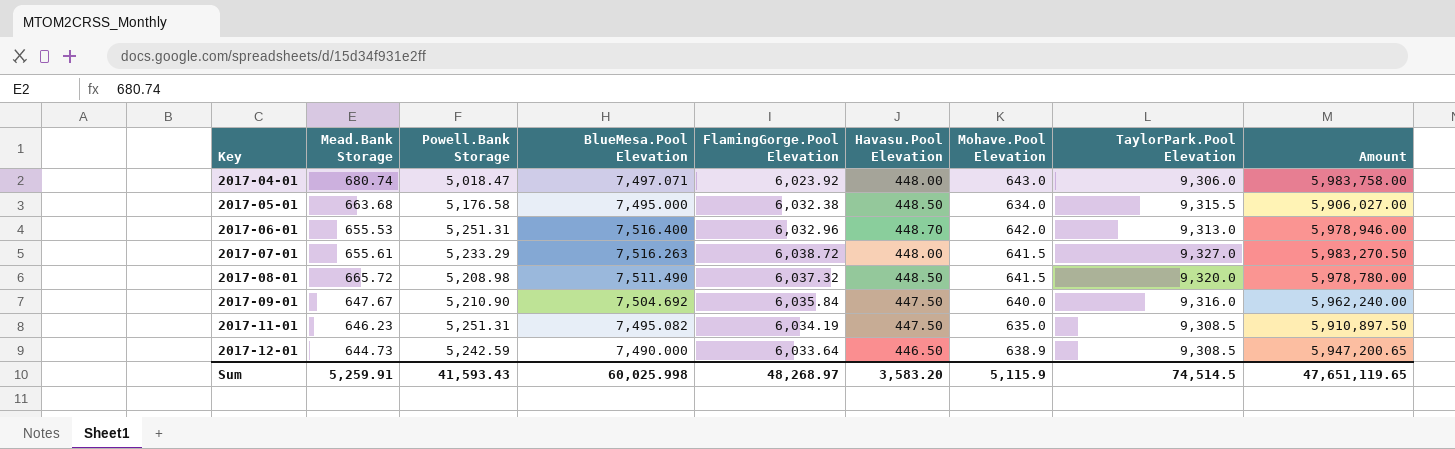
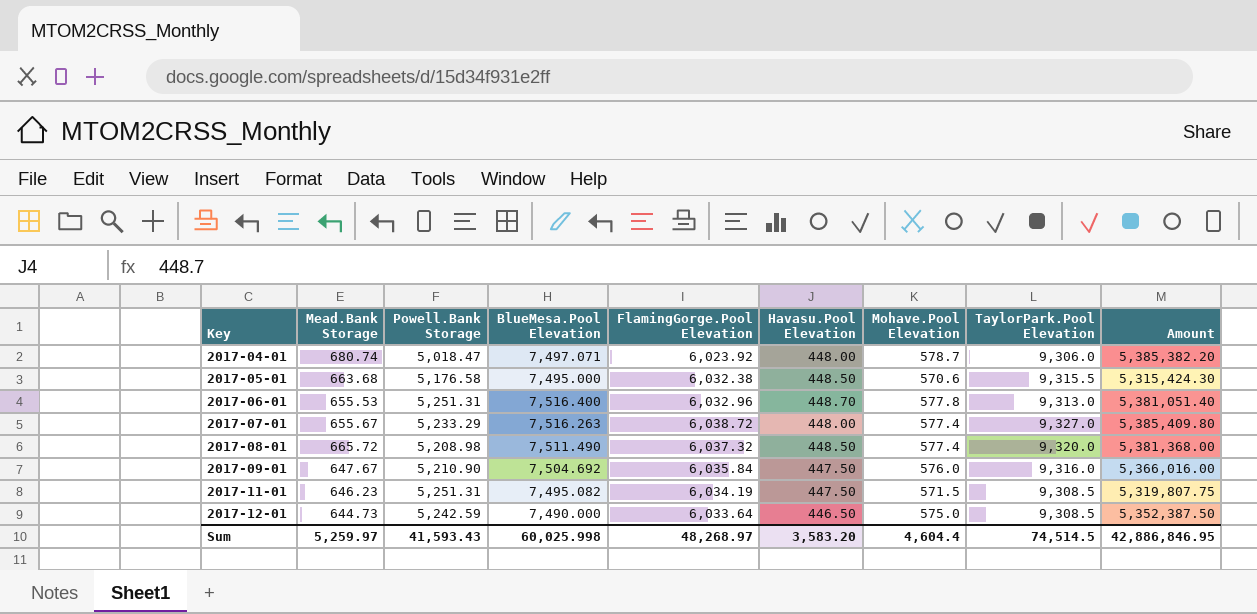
2017-04-01 | Mohave.Pool Elevation: 643.0 -> 578.7
2017-04-01 | Amount: 5,983,758.00 -> 5,385,382.20
2017-05-01 | Mohave.Pool Elevation: 634.0 -> 570.6
2017-05-01 | Amount: 5,906,027.00 -> 5,315,424.30
2017-06-01 | Mohave.Pool Elevation: 642.0 -> 577.8
2017-06-01 | Amount: 5,978,946.00 -> 5,381,051.40
2017-07-01 | Mead.Bank Storage: 655.61 -> 655.67
2017-07-01 | Mohave.Pool Elevation: 641.5 -> 577.4
2017-07-01 | Amount: 5,983,270.50 -> 5,385,409.80
2017-08-01 | Mohave.Pool Elevation: 641.5 -> 577.4
2017-08-01 | Amount: 5,978,780.00 -> 5,381,368.00
2017-09-01 | Mohave.Pool Elevation: 640.0 -> 576.0
2017-09-01 | Amount: 5,962,240.00 -> 5,366,016.00
2017-11-01 | Mohave.Pool Elevation: 635.0 -> 571.5
2017-11-01 | Amount: 5,910,897.50 -> 5,319,807.75
2017-12-01 | Mohave.Pool Elevation: 638.9 -> 575.0
2017-12-01 | Amount: 5,947,200.65 -> 5,352,387.50
Sum | Mead.Bank Storage: 5,259.91 -> 5,259.97
Sum | Mohave.Pool Elevation: 5,115.9 -> 4,604.4
Sum | Amount: 47,651,119.65 -> 42,886,846.95

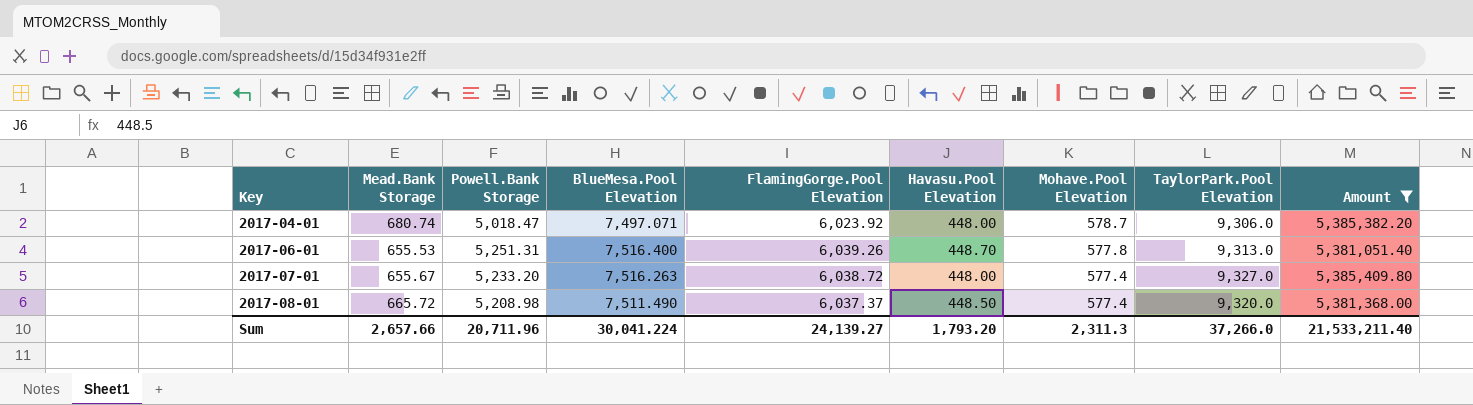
filter: none -> Amount >= 5,381,051.40
2017-06-01 | FlamingGorge.Pool Elevation: 6,032.96 -> 6,039.26
2017-07-01 | Powell.Bank Storage: 5,233.29 -> 5,233.20
2017-08-01 | FlamingGorge.Pool Elevation: 6,037.32 -> 6,037.37
Sum | Mead.Bank Storage: 5,259.97 -> 2,657.66
Sum | Powell.Bank Storage: 41,593.43 -> 20,711.96
Sum | BlueMesa.Pool Elevation: 60,025.998 -> 30,041.224
Sum | FlamingGorge.Pool Elevation: 48,268.97 -> 24,139.27
Sum | Havasu.Pool Elevation: 3,583.20 -> 1,793.20
Sum | Mohave.Pool Elevation: 4,604.4 -> 2,311.3
Sum | TaylorPark.Pool Elevation: 74,514.5 -> 37,266.0
Sum | Amount: 42,886,846.95 -> 21,533,211.40

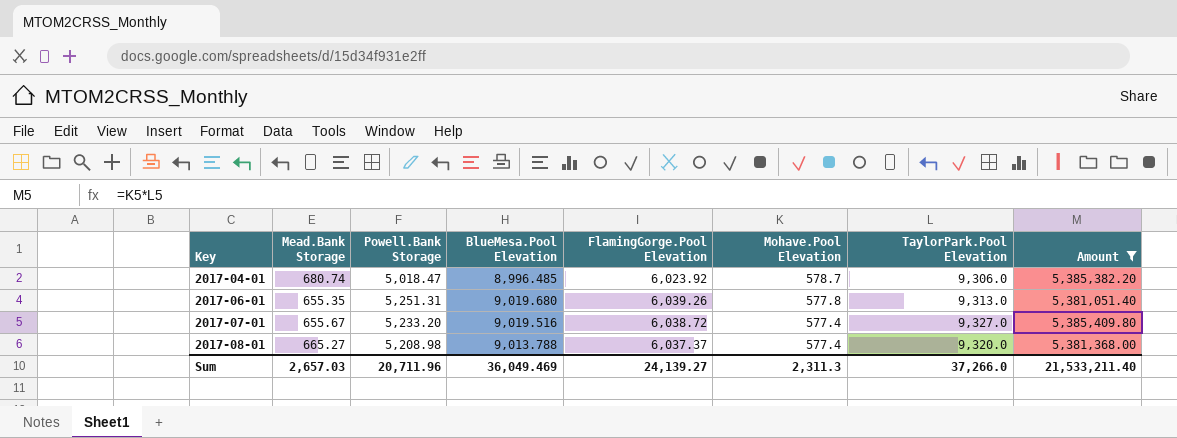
column Havasu.Pool Elevation | position: 6 -> none
2017-04-01 | BlueMesa.Pool Elevation: 7,497.071 -> 8,996.485
2017-06-01 | Mead.Bank Storage: 655.53 -> 655.35
2017-06-01 | BlueMesa.Pool Elevation: 7,516.400 -> 9,019.680
2017-07-01 | BlueMesa.Pool Elevation: 7,516.263 -> 9,019.516
2017-08-01 | Mead.Bank Storage: 665.72 -> 665.27
2017-08-01 | BlueMesa.Pool Elevation: 7,511.490 -> 9,013.788
Sum | Mead.Bank Storage: 2,657.66 -> 2,657.03
Sum | BlueMesa.Pool Elevation: 30,041.224 -> 36,049.469

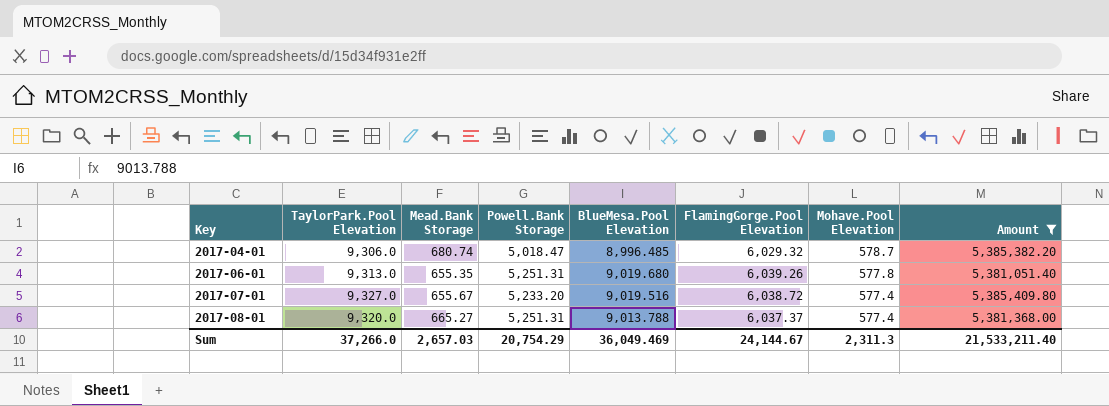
column TaylorPark.Pool Elevation | position: 7 -> 2
2017-04-01 | FlamingGorge.Pool Elevation: 6,023.92 -> 6,029.32
2017-08-01 | Powell.Bank Storage: 5,208.98 -> 5,251.31
Sum | Powell.Bank Storage: 20,711.96 -> 20,754.29
Sum | FlamingGorge.Pool Elevation: 24,139.27 -> 24,144.67

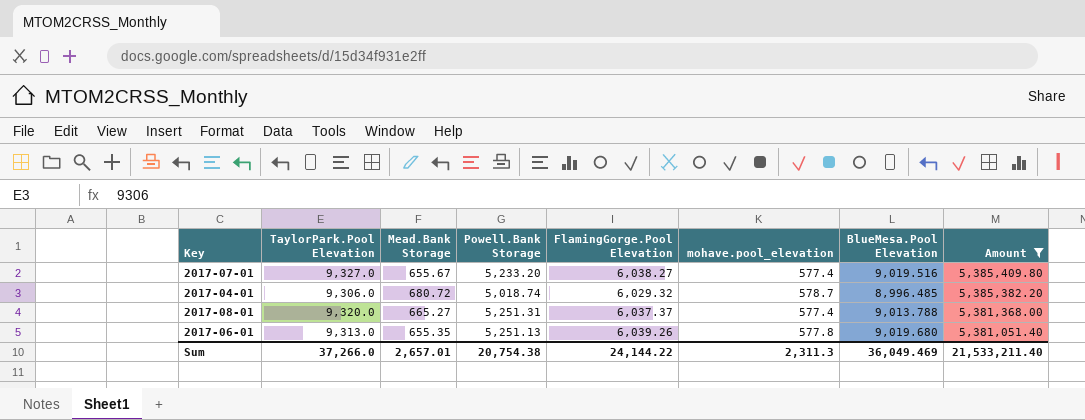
row order: Key ascending -> Amount descending
column name: Mohave.Pool Elevation -> mohave.pool_elevation
column BlueMesa.Pool Elevation | position: 5 -> 7
2017-07-01 | FlamingGorge.Pool Elevation: 6,038.72 -> 6,038.27
2017-04-01 | Mead.Bank Storage: 680.74 -> 680.72
2017-04-01 | Powell.Bank Storage: 5,018.47 -> 5,018.74
2017-06-01 | Powell.Bank Storage: 5,251.31 -> 5,251.13
Sum | Mead.Bank Storage: 2,657.03 -> 2,657.01
Sum | Powell.Bank Storage: 20,754.29 -> 20,754.38
Sum | FlamingGorge.Pool Elevation: 24,144.67 -> 24,144.22

